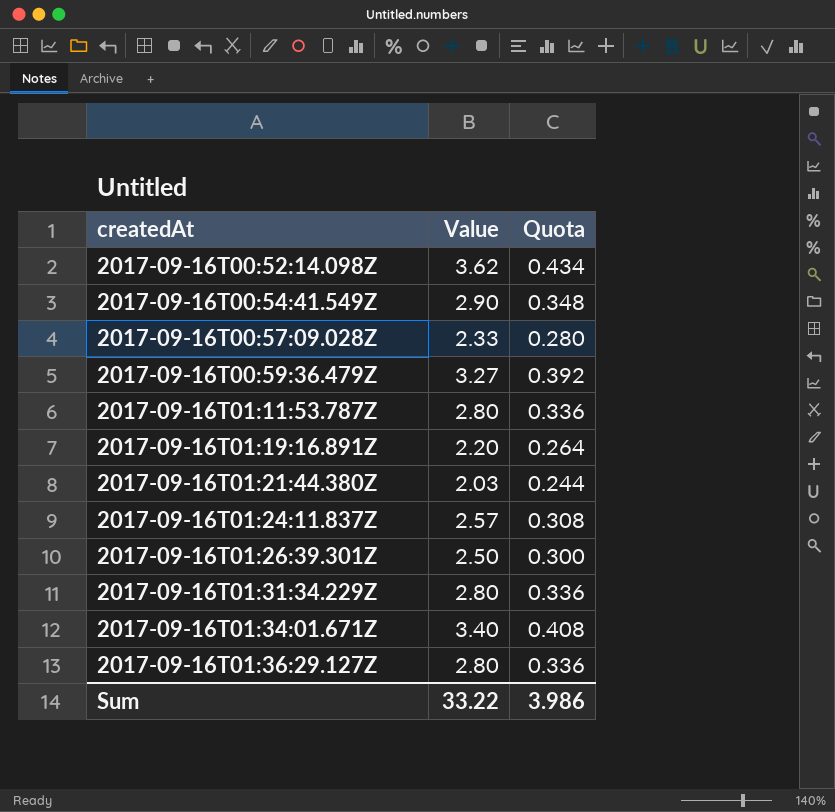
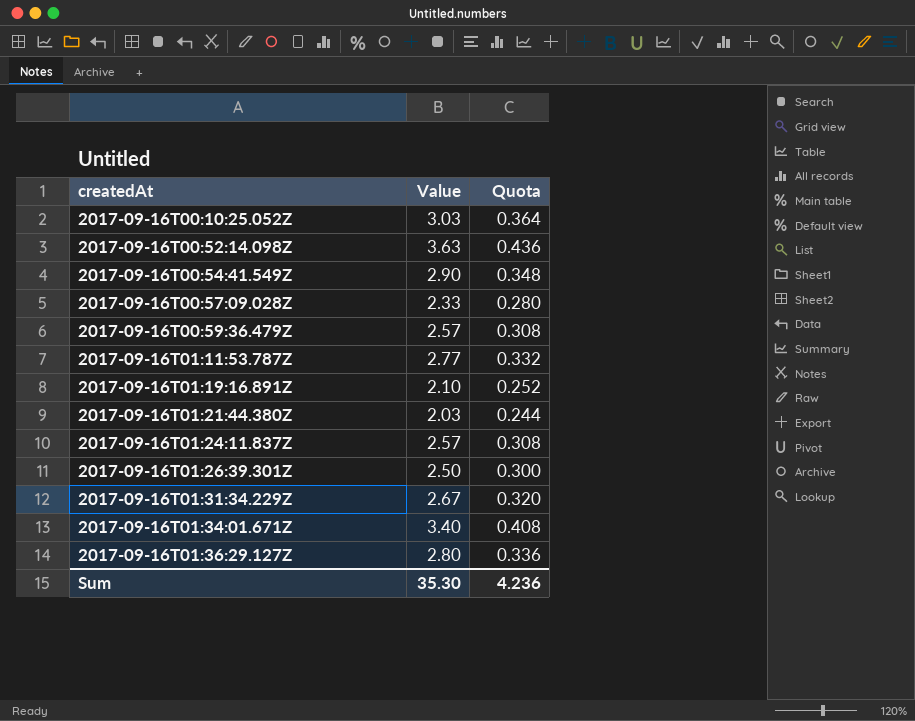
row 2017-09-16T00:10:25.052Z: none -> 3.03 | 0.364
2017-09-16T00:52:14.098Z | Value: 3.62 -> 3.63
2017-09-16T00:52:14.098Z | Quota: 0.434 -> 0.436
2017-09-16T00:59:36.479Z | Value: 3.27 -> 2.57
2017-09-16T00:59:36.479Z | Quota: 0.392 -> 0.308
2017-09-16T01:11:53.787Z | Value: 2.80 -> 2.77
2017-09-16T01:11:53.787Z | Quota: 0.336 -> 0.332
2017-09-16T01:19:16.891Z | Value: 2.20 -> 2.10
2017-09-16T01:19:16.891Z | Quota: 0.264 -> 0.252
2017-09-16T01:31:34.229Z | Value: 2.80 -> 2.67
2017-09-16T01:31:34.229Z | Quota: 0.336 -> 0.320
Sum | Value: 33.22 -> 35.30
Sum | Quota: 3.986 -> 4.236

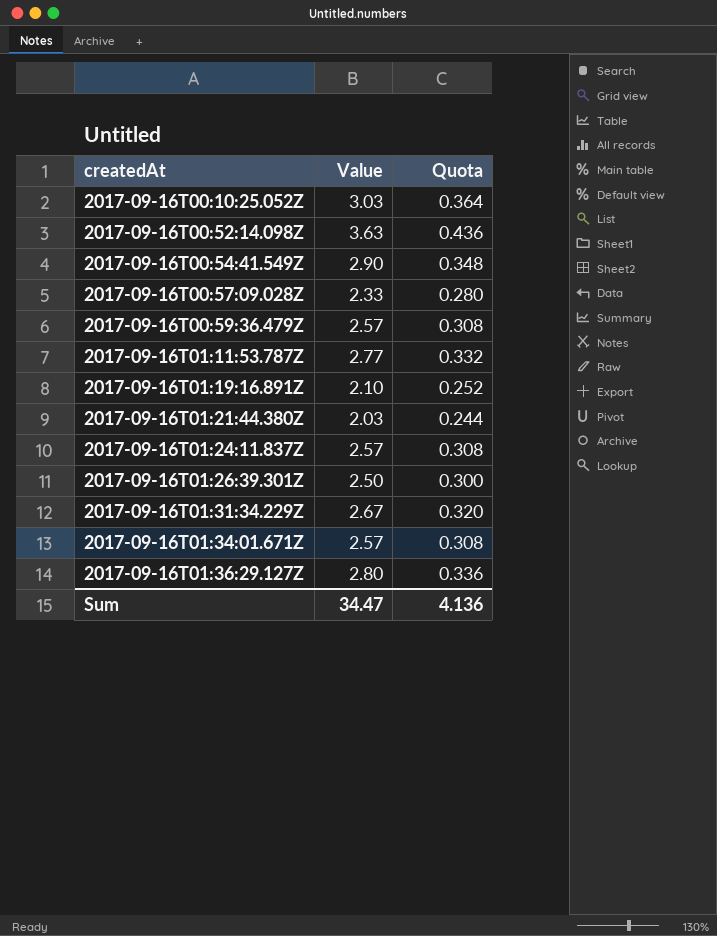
2017-09-16T01:34:01.671Z | Value: 3.40 -> 2.57
2017-09-16T01:34:01.671Z | Quota: 0.408 -> 0.308
Sum | Value: 35.30 -> 34.47
Sum | Quota: 4.236 -> 4.136

